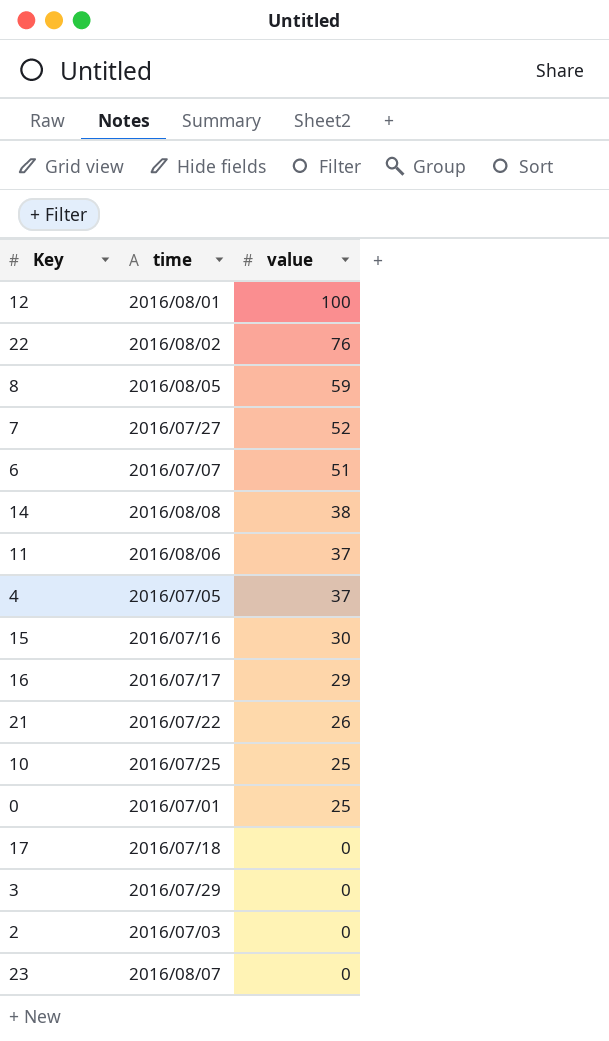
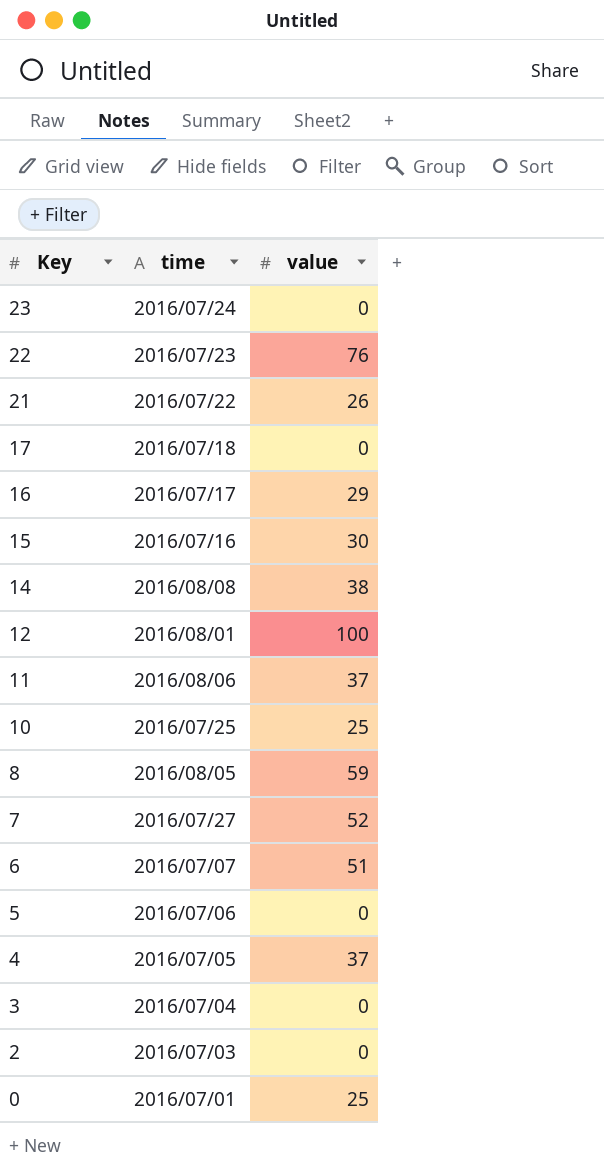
row order: value descending -> Key descending
23 | time: 2016/08/07 -> 2016/07/24
22 | time: 2016/08/02 -> 2016/07/23
row 5: none -> 2016/07/06 | 0
3 | time: 2016/07/29 -> 2016/07/04

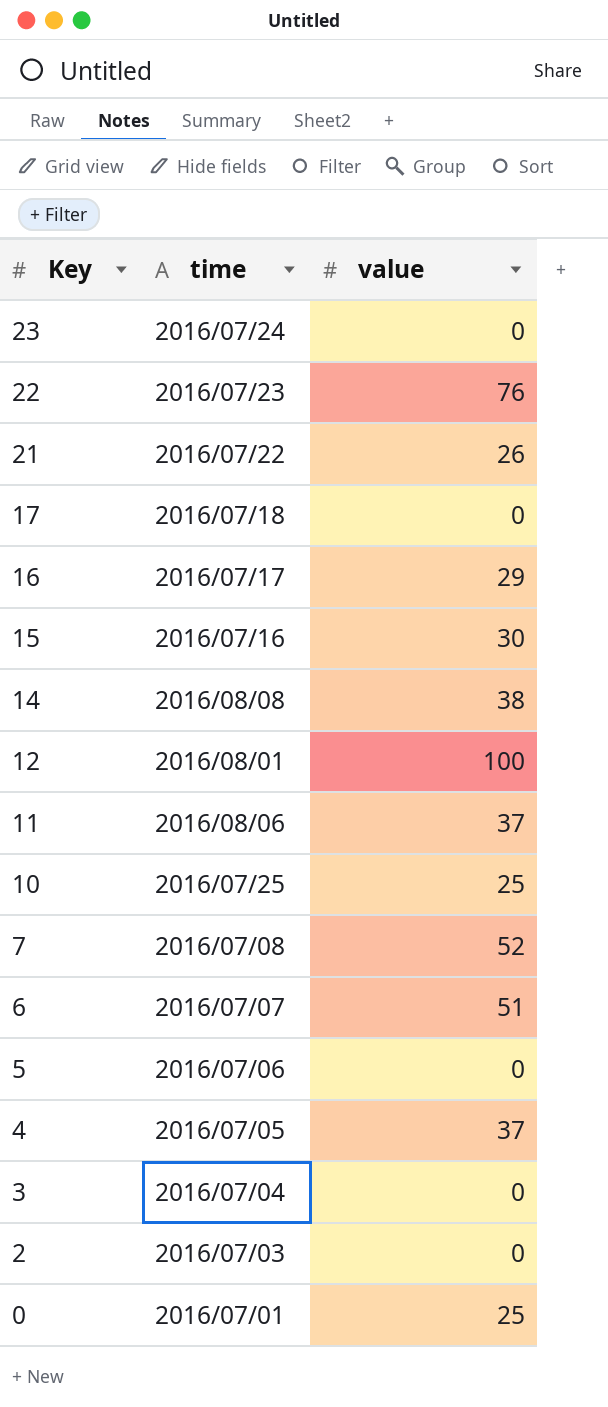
row 8: 2016/08/05 | 59 -> none
7 | time: 2016/07/27 -> 2016/07/08

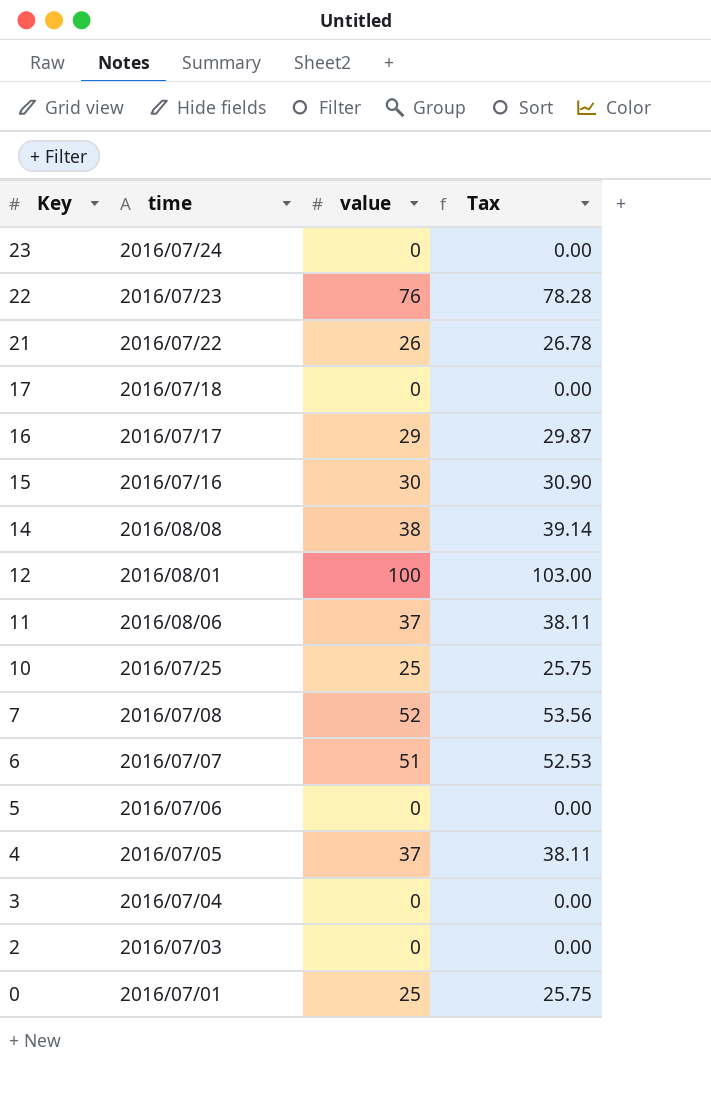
column Tax | formula: none -> [value] * 1.03

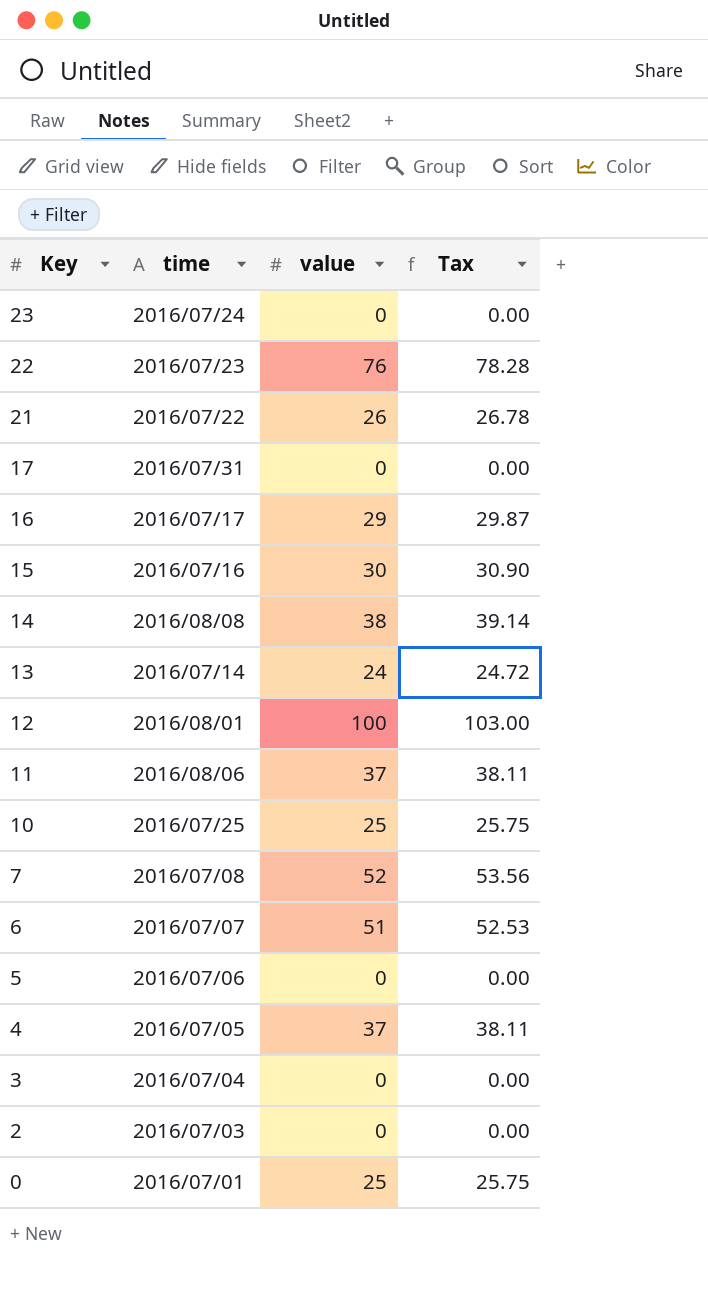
17 | time: 2016/07/18 -> 2016/07/31
row 13: none -> 2016/07/14 | 24 | 24.72

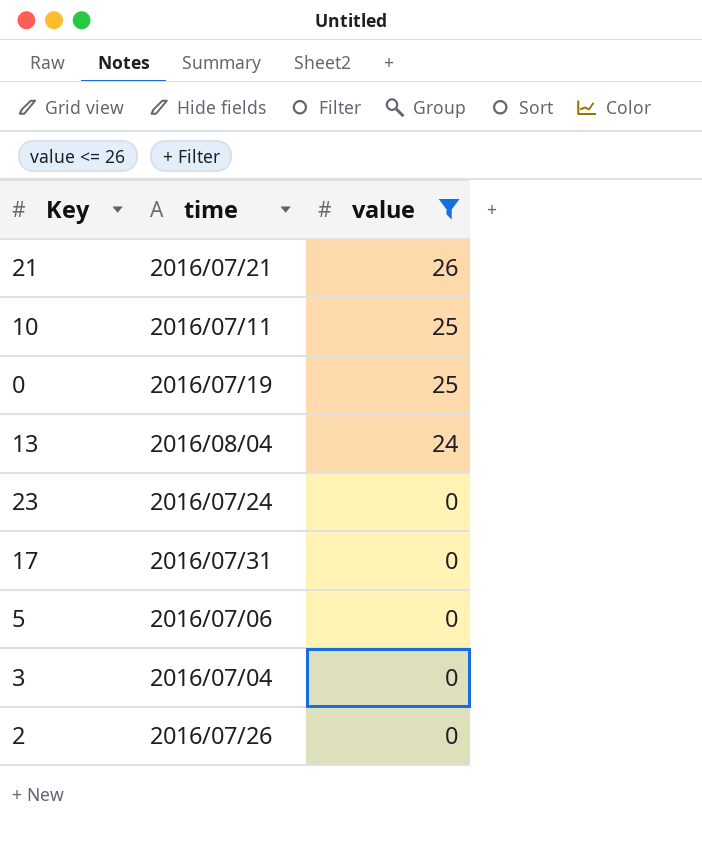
filter: none -> value <= 26
row order: Key descending -> value descending
column Tax | formula: [value] * 1.03 -> none
21 | time: 2016/07/22 -> 2016/07/21
10 | time: 2016/07/25 -> 2016/07/11
0 | time: 2016/07/01 -> 2016/07/19
13 | time: 2016/07/14 -> 2016/08/04
2 | time: 2016/07/03 -> 2016/07/26

